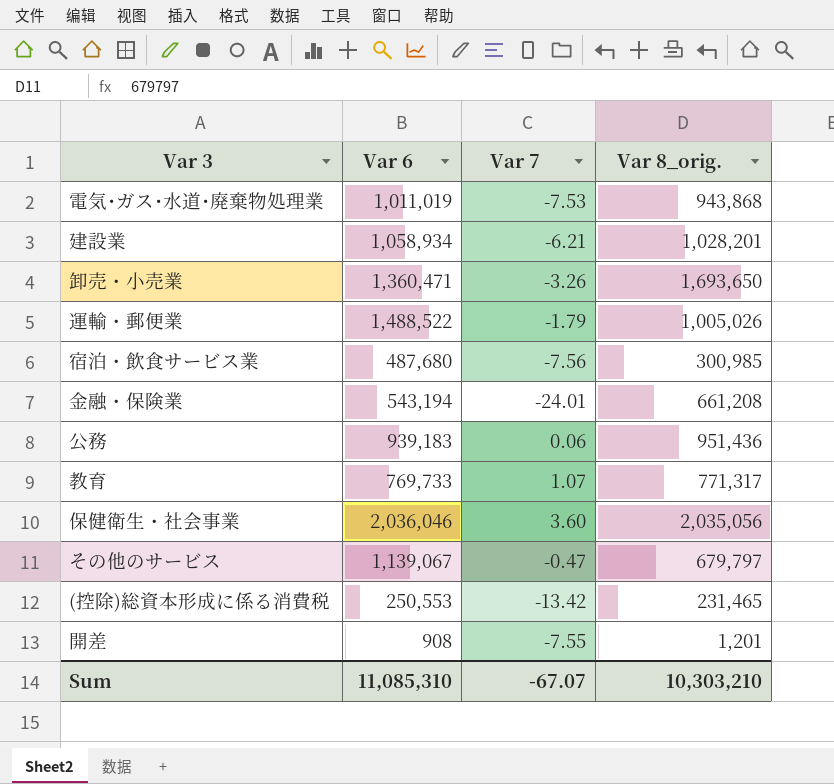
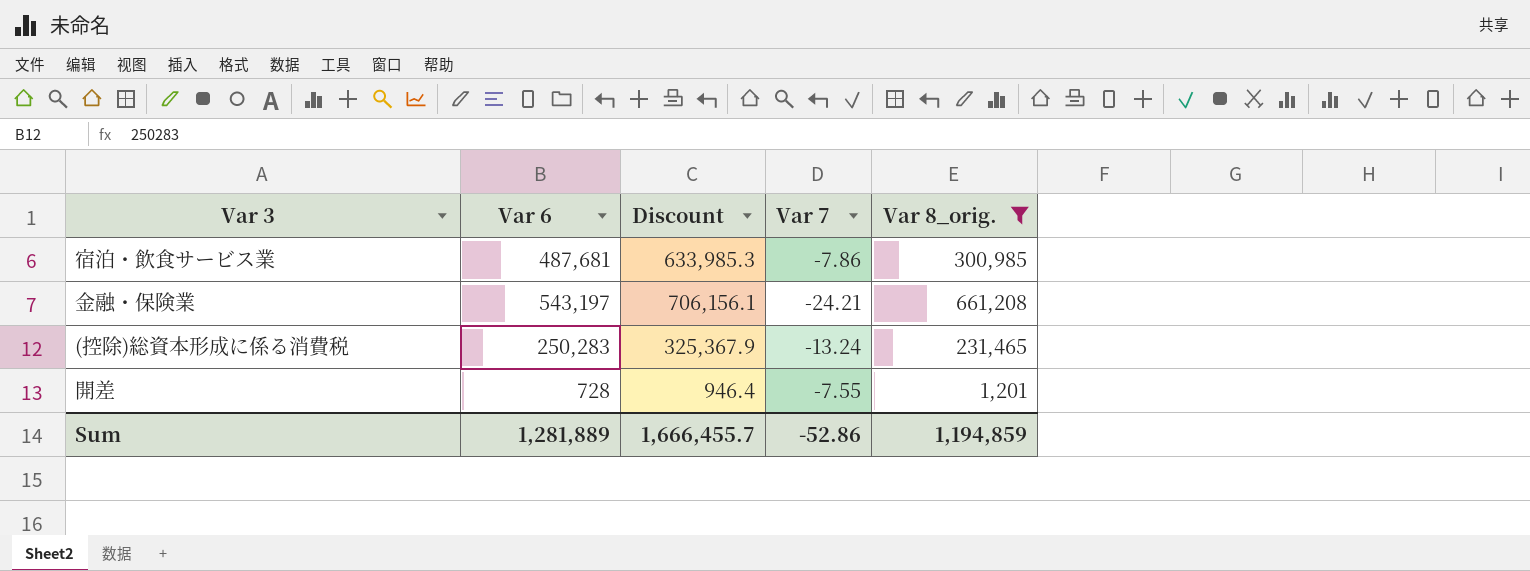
filter: none -> Var 8_orig. <= 661,208
column Discount | formula: none -> [Var 6] * 1.3
宿泊・飲食サービス業 | Var 6: 487,680 -> 487,681
宿泊・飲食サービス業 | Var 7: -7.56 -> -7.86
金融・保険業 | Var 6: 543,194 -> 543,197
金融・保険業 | Var 7: -24.01 -> -24.21
(控除)総資本形成に係る消費税 | Var 6: 250,553 -> 250,283
(控除)総資本形成に係る消費税 | Var 7: -13.42 -> -13.24
開差 | Var 6: 908 -> 728
Sum | Var 6: 11,085,310 -> 1,281,889
Sum | Var 7: -67.07 -> -52.86
Sum | Var 8_orig.: 10,303,210 -> 1,194,859

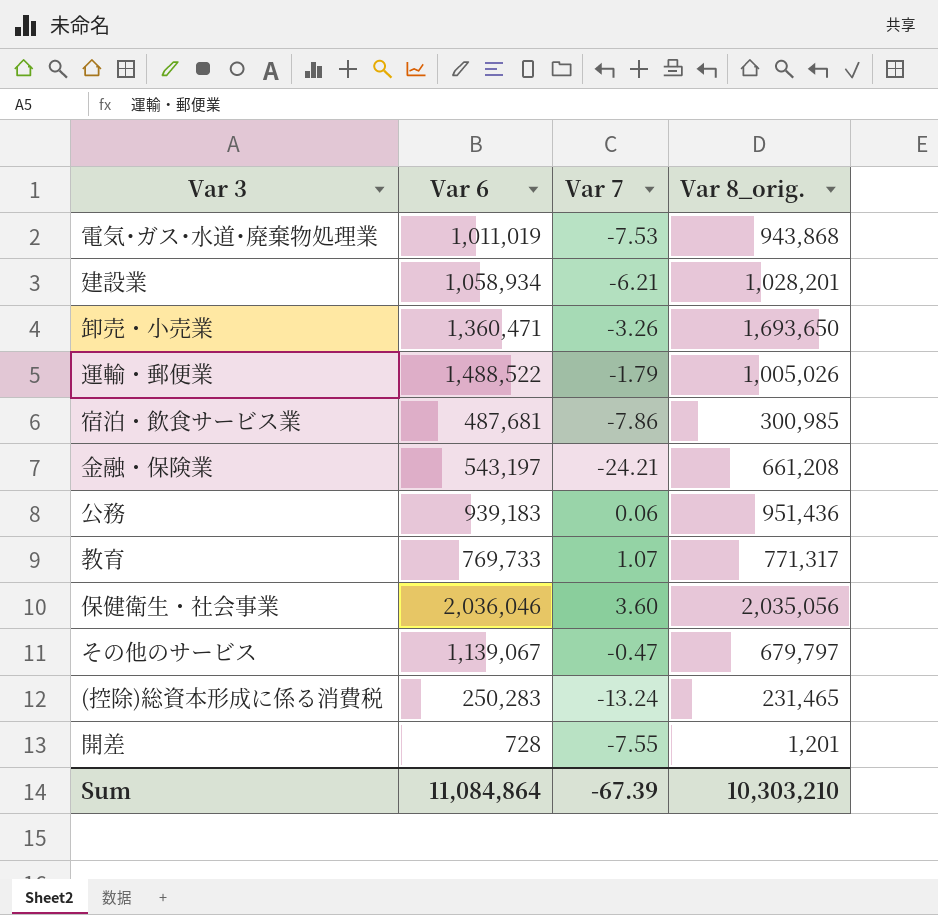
filter: Var 8_orig. <= 661,208 -> none
column Discount | formula: [Var 6] * 1.3 -> none
Sum | Var 6: 1,281,889 -> 11,084,864
Sum | Var 7: -52.86 -> -67.39
Sum | Var 8_orig.: 1,194,859 -> 10,303,210

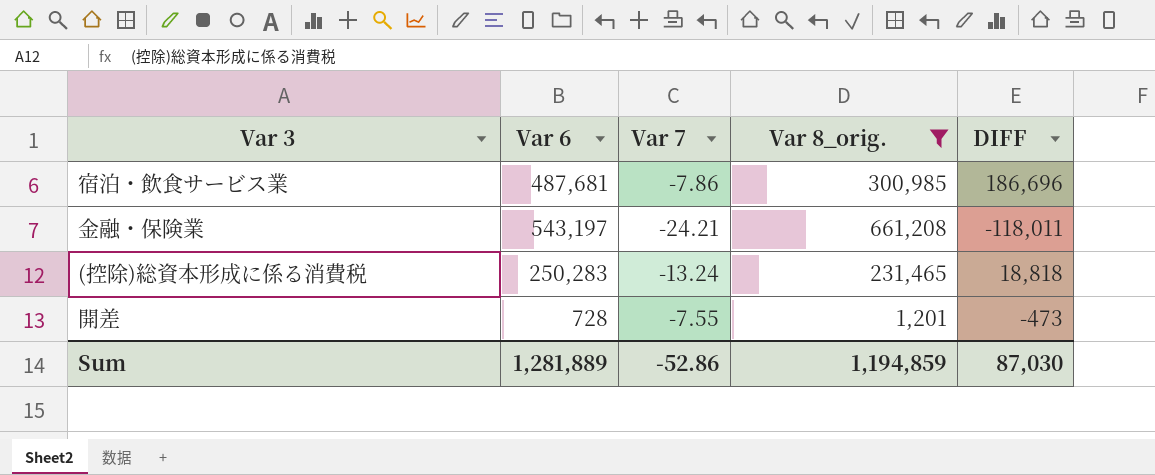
filter: none -> Var 8_orig. <= 661,208
column DIFF | formula: none -> [Var 6] - [Var 8_orig.]
Sum | Var 6: 11,084,864 -> 1,281,889
Sum | Var 7: -67.39 -> -52.86
Sum | Var 8_orig.: 10,303,210 -> 1,194,859

